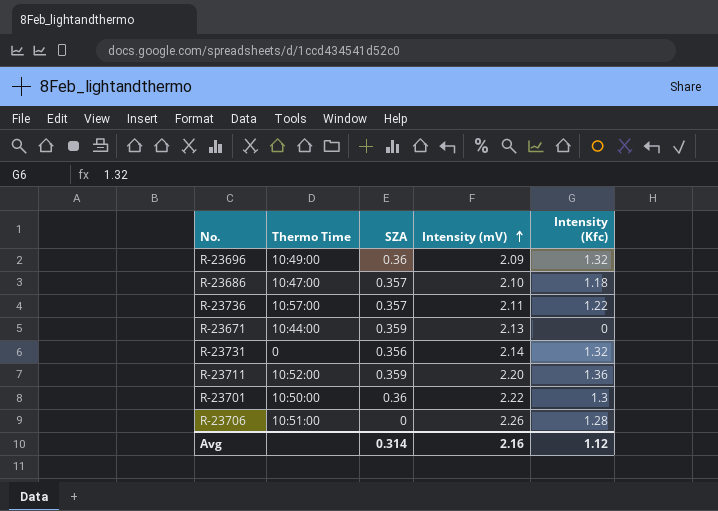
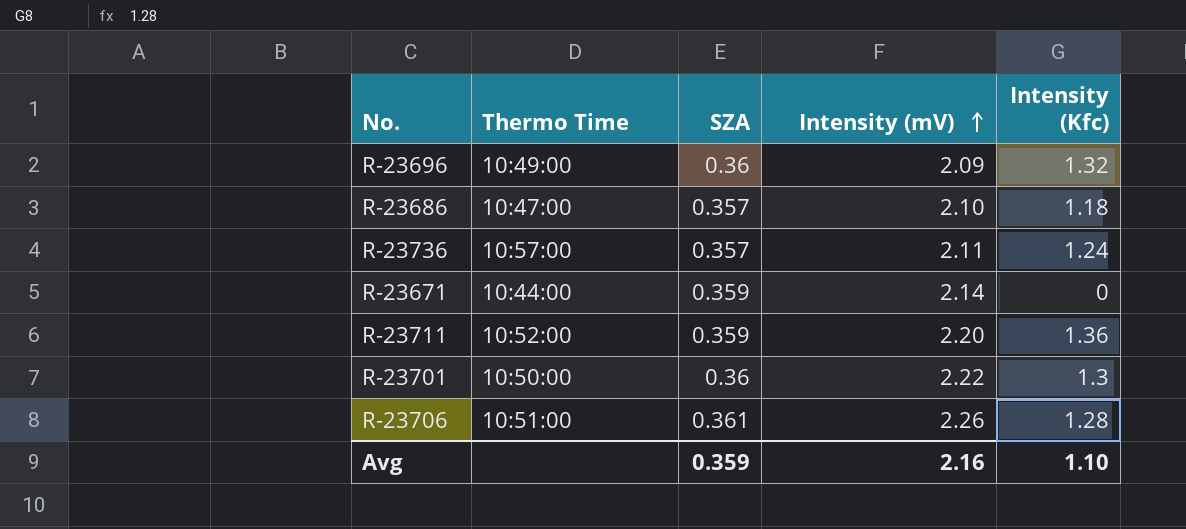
row R-23731: 0 | 0.356 | 2.14 | 1.32 -> none
R-23736 | Intensity (Kfc): 1.22 -> 1.24
R-23671 | Intensity (mV): 2.13 -> 2.14
R-23706 | SZA: 0 -> 0.361
Avg | SZA: 0.314 -> 0.359
Avg | Intensity (Kfc): 1.12 -> 1.10

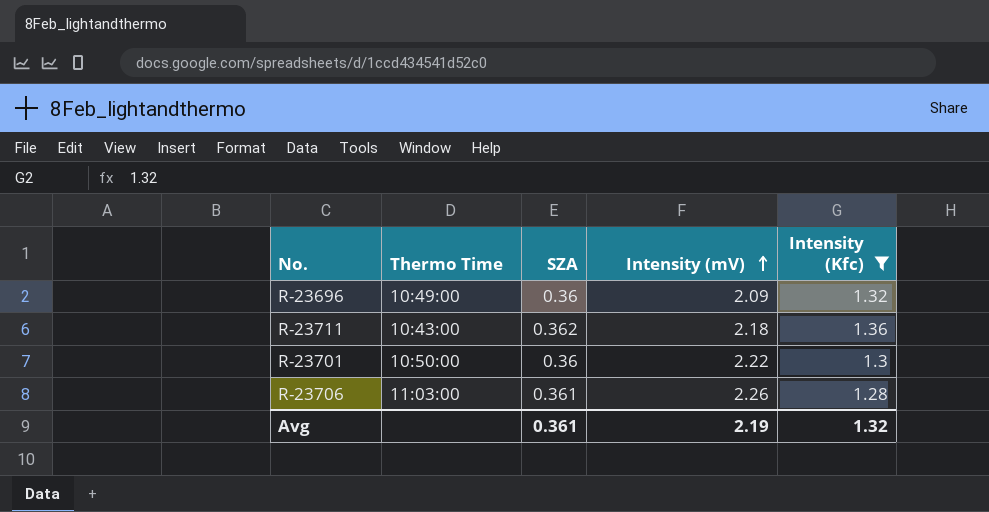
filter: none -> Intensity (Kfc) >= 1.28
R-23711 | Thermo Time: 10:52:00 -> 10:43:00
R-23711 | SZA: 0.359 -> 0.362
R-23711 | Intensity (mV): 2.20 -> 2.18
R-23706 | Thermo Time: 10:51:00 -> 11:03:00
Avg | SZA: 0.359 -> 0.361
Avg | Intensity (mV): 2.16 -> 2.19
Avg | Intensity (Kfc): 1.10 -> 1.32

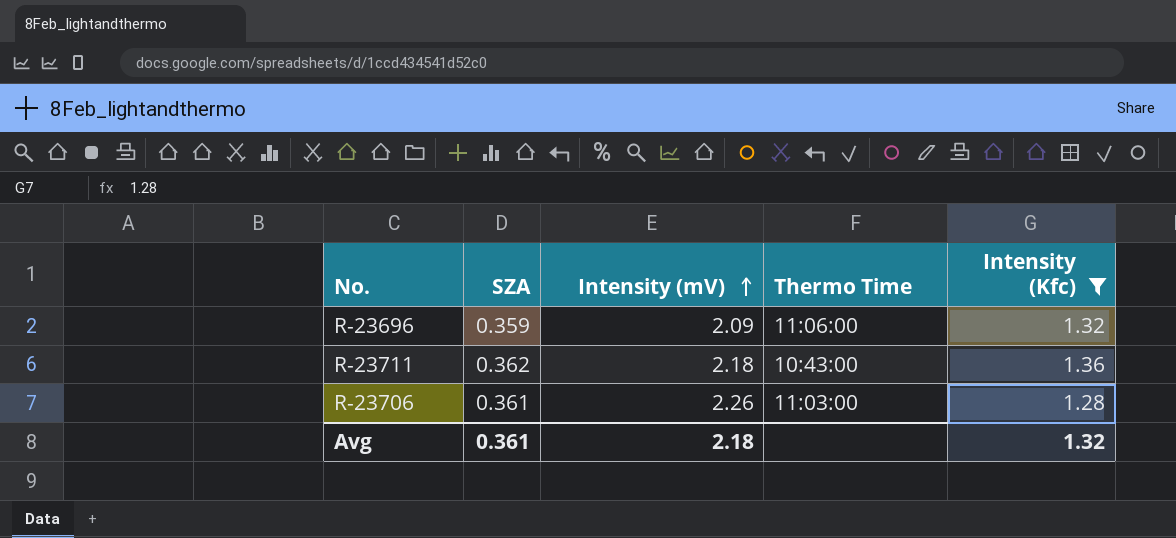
column Thermo Time | position: 2 -> 4
row R-23701: 10:50:00 | 0.36 | 2.22 | 1.3 -> none
R-23696 | SZA: 0.36 -> 0.359
R-23696 | Thermo Time: 10:49:00 -> 11:06:00
Avg | Intensity (mV): 2.19 -> 2.18

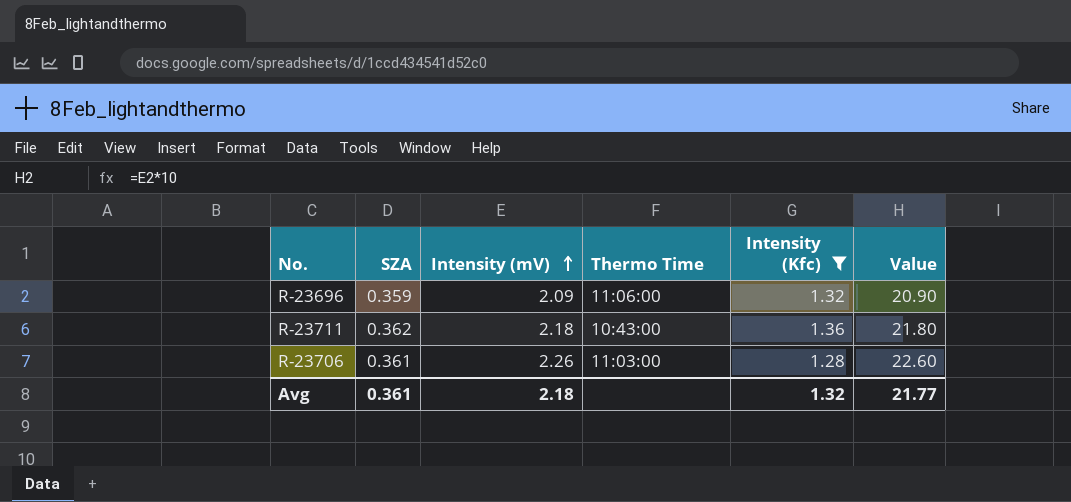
column Value | formula: none -> [Intensity (mV)] * 10

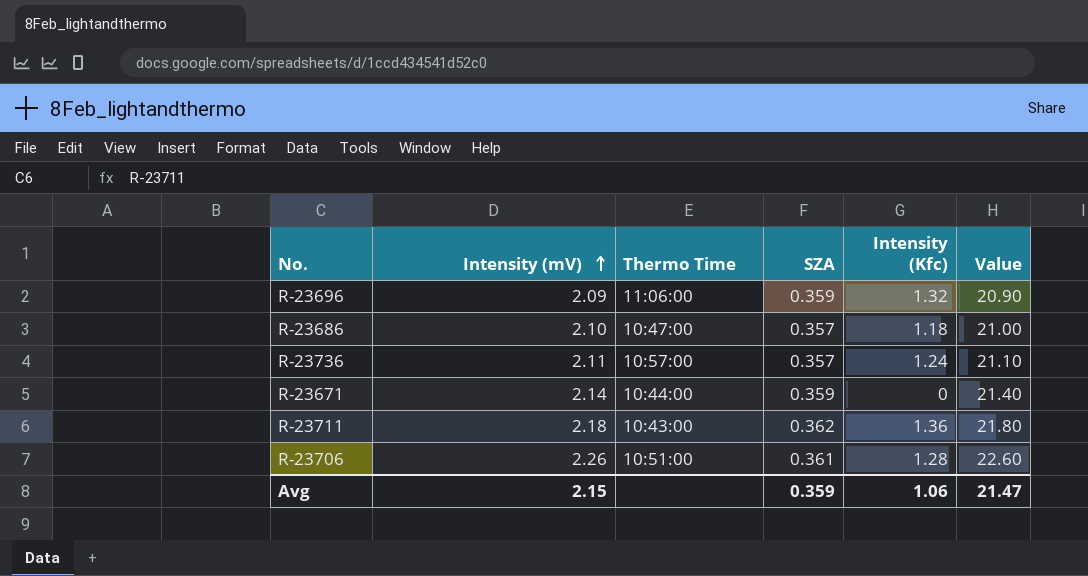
filter: Intensity (Kfc) >= 1.28 -> none
column SZA | position: 2 -> 4
R-23706 | Thermo Time: 11:03:00 -> 10:51:00
Avg | Intensity (mV): 2.18 -> 2.15
Avg | SZA: 0.361 -> 0.359
Avg | Intensity (Kfc): 1.32 -> 1.06
Avg | Value: 21.77 -> 21.47

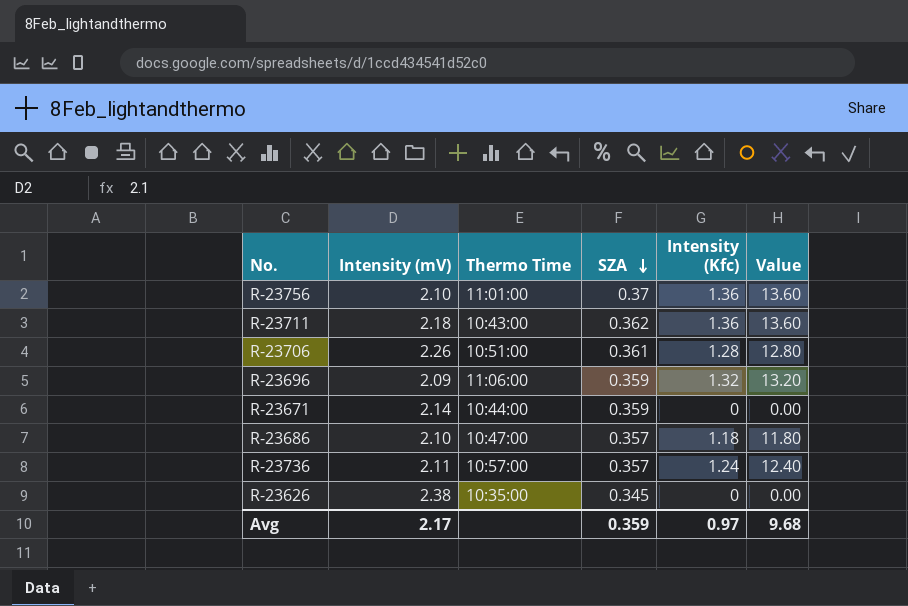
row order: Intensity (mV) ascending -> SZA descending
column Value | formula: [Intensity (mV)] * 10 -> [Intensity (Kfc)] * 10
row R-23756: none -> 2.10 | 11:01:00 | 0.37 | 1.36 | 13.60
row R-23626: none -> 2.38 | 10:35:00 | 0.345 | 0 | 0.00
Avg | Intensity (mV): 2.15 -> 2.17
Avg | Intensity (Kfc): 1.06 -> 0.97
Avg | Value: 21.47 -> 9.68

